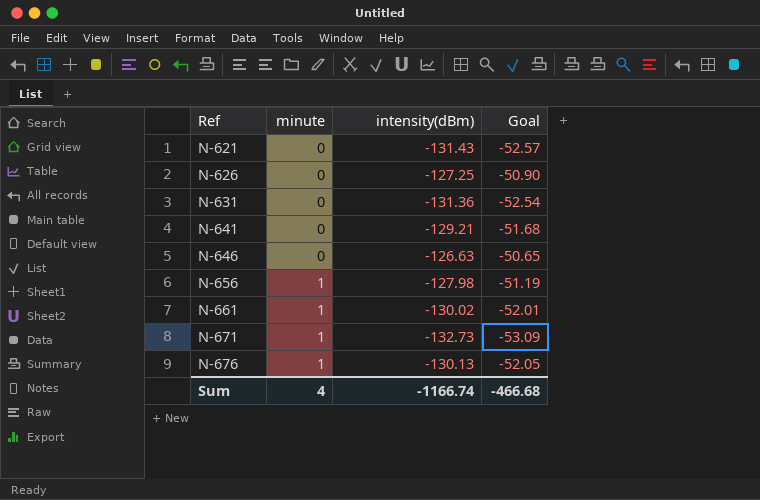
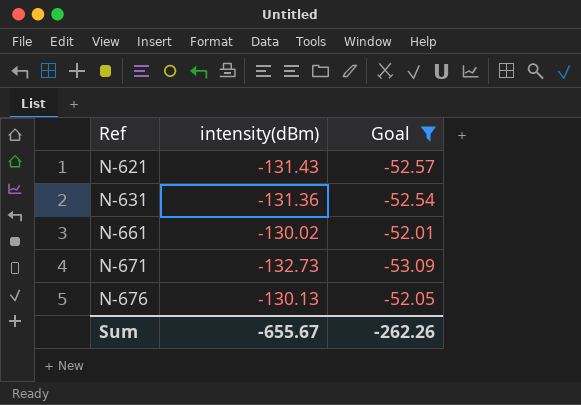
filter: none -> Goal <= -52.01
column minute | position: 2 -> none
Sum | intensity(dBm): -1166.74 -> -655.67
Sum | Goal: -466.68 -> -262.26

